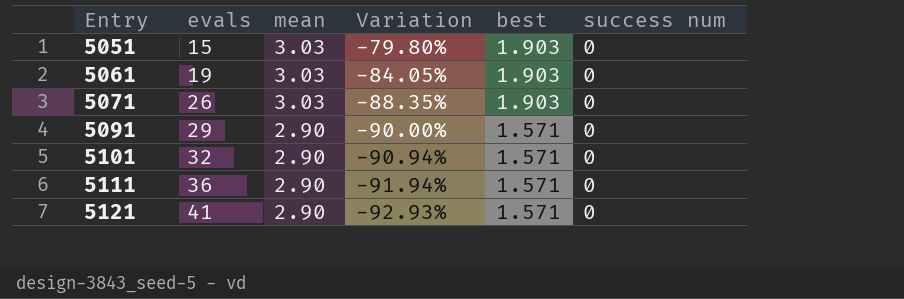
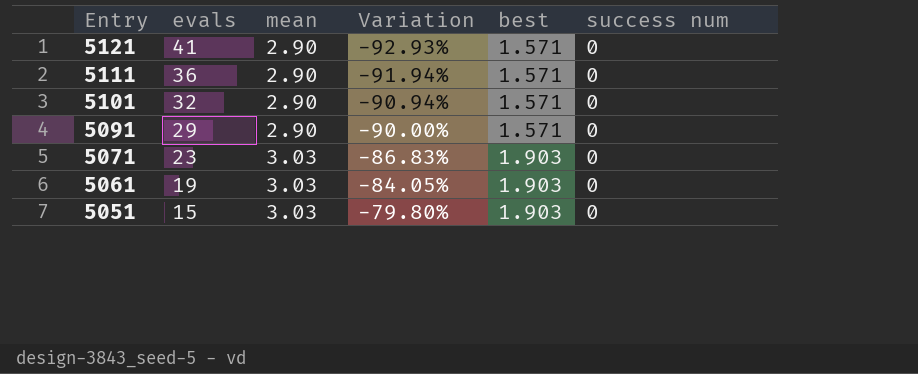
row order: Entry ascending -> Entry descending
5071 | evals: 26 -> 23
5071 | Variation: -88.35% -> -86.83%

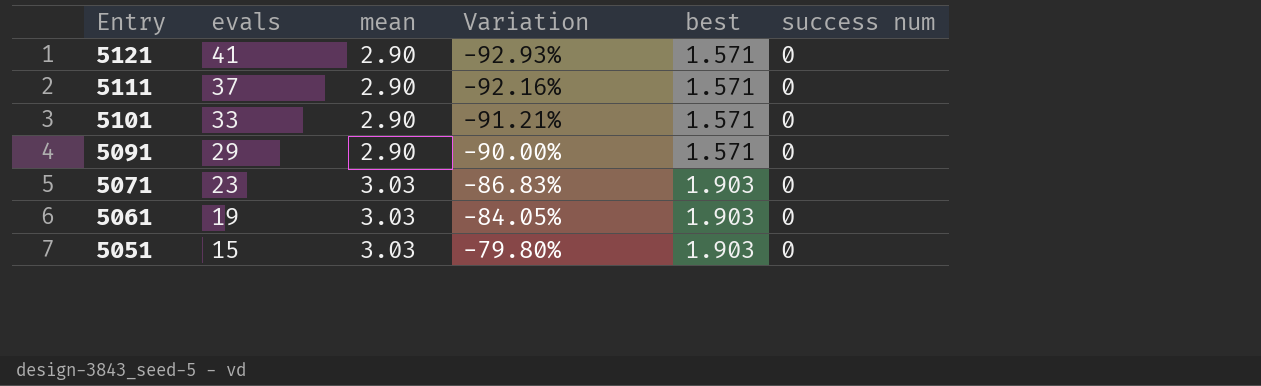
5111 | evals: 36 -> 37
5111 | Variation: -91.94% -> -92.16%
5101 | evals: 32 -> 33
5101 | Variation: -90.94% -> -91.21%

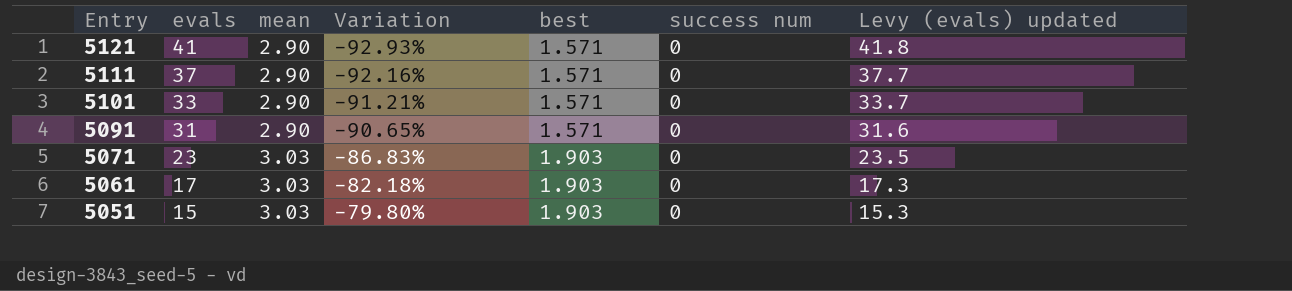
column Levy (evals) updated | formula: none -> [evals] * 1.02
5091 | evals: 29 -> 31
5091 | Variation: -90.00% -> -90.65%
5061 | evals: 19 -> 17
5061 | Variation: -84.05% -> -82.18%

